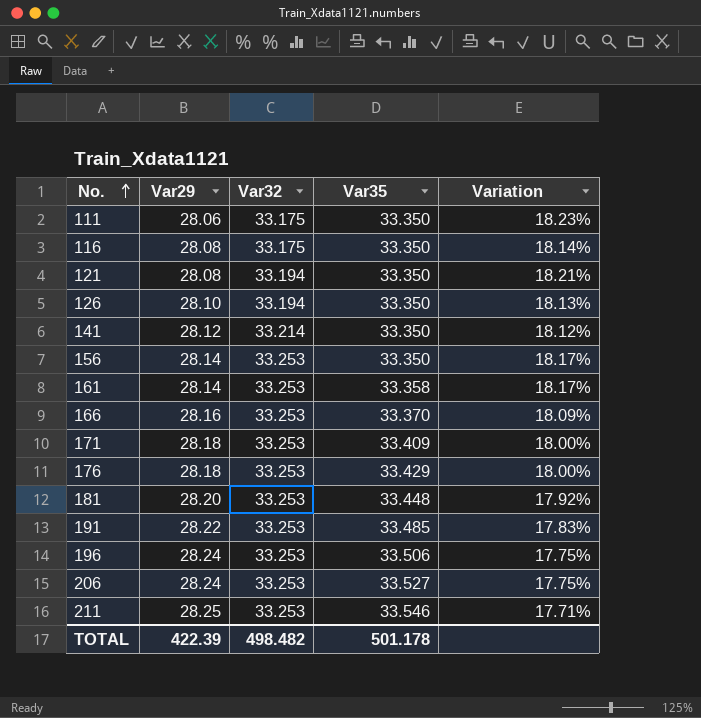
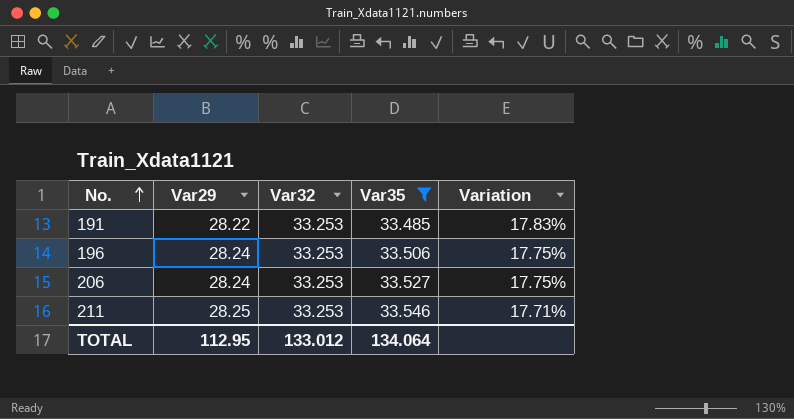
filter: none -> Var35 >= 33.485
TOTAL | Var29: 422.39 -> 112.95
TOTAL | Var32: 498.482 -> 133.012
TOTAL | Var35: 501.178 -> 134.064

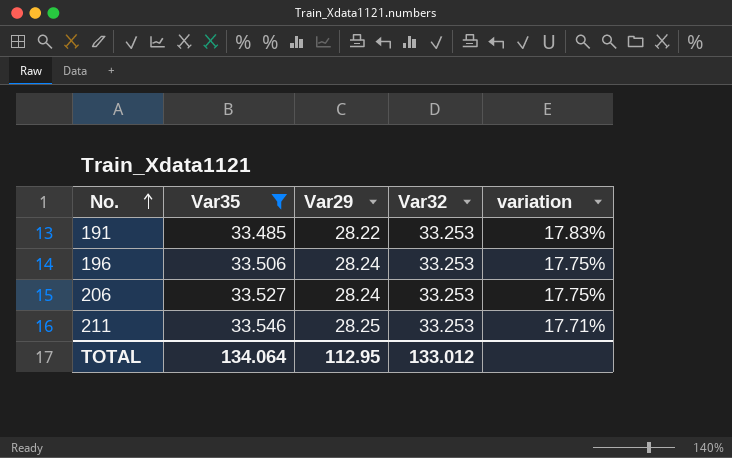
column Var35 | position: 4 -> 2
column name: Variation -> variation

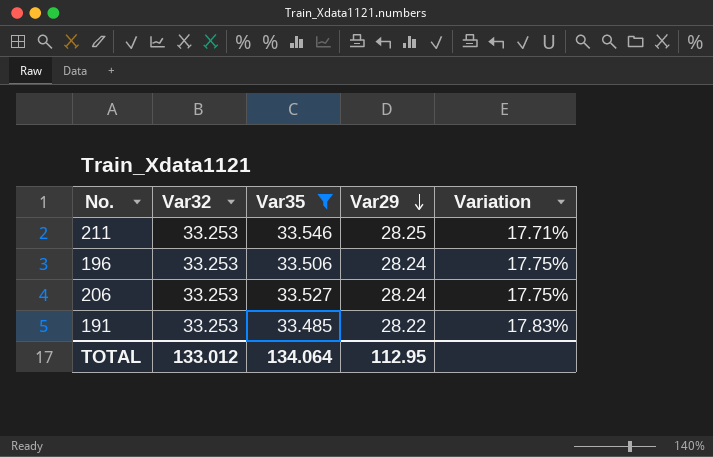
row order: No. ascending -> Var29 descending
column Var32 | position: 4 -> 2
column name: variation -> Variation

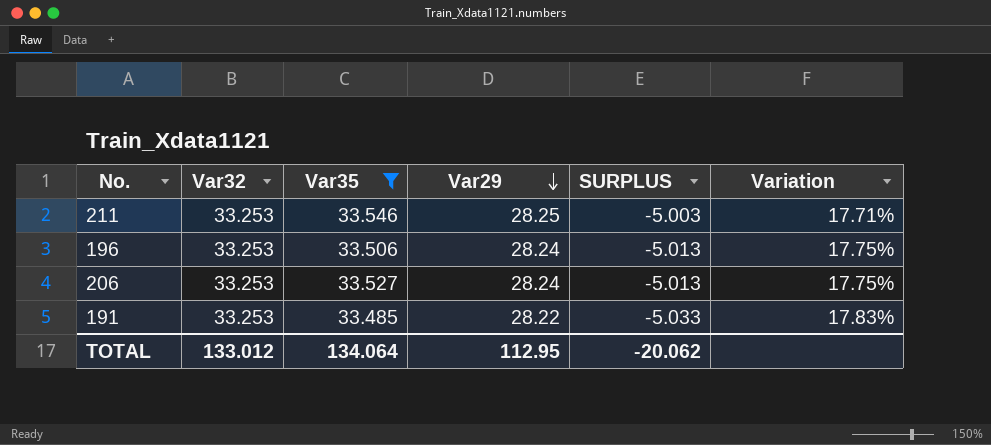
column SURPLUS | formula: none -> [Var29] - [Var32]

